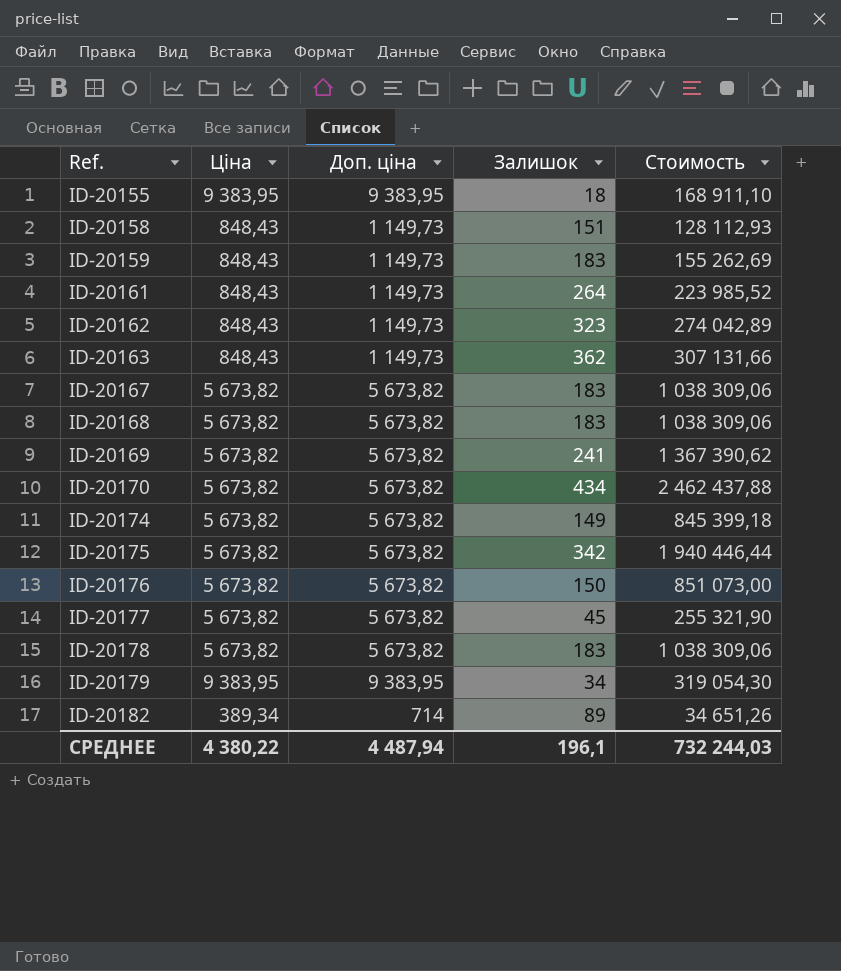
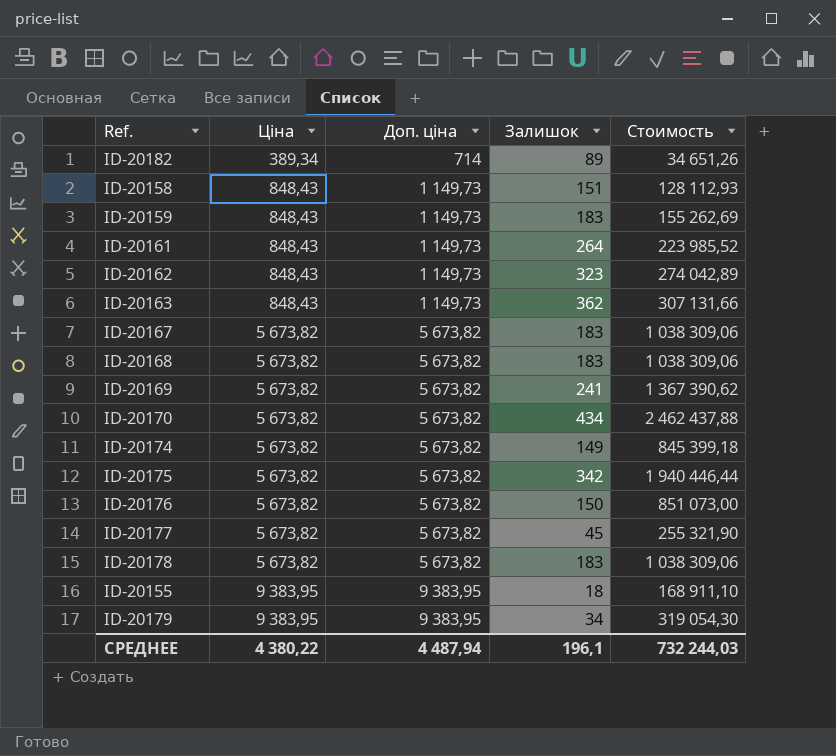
row order: Ref. ascending -> Ціна ascending

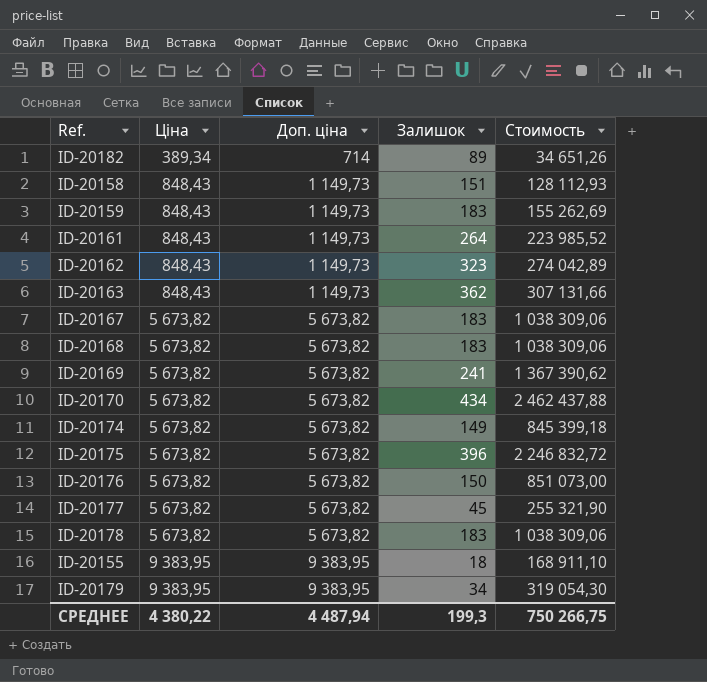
ID-20175 | Залишок: 342 -> 396
ID-20175 | Стоимость: 1 940 446,44 -> 2 246 832,72
СРЕДНЕЕ | Залишок: 196,1 -> 199,3
СРЕДНЕЕ | Стоимость: 732 244,03 -> 750 266,75

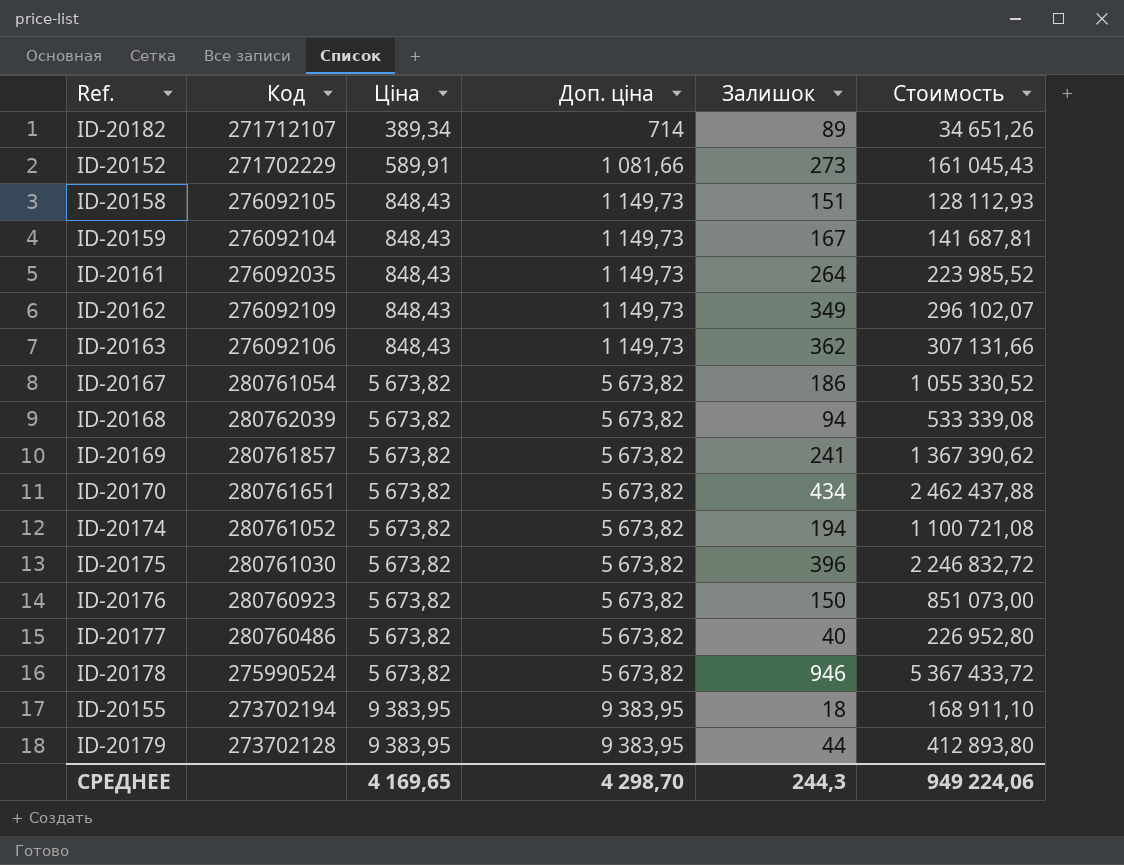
column Код | position: none -> 2
row ID-20152: none -> 271702229 | 589,91 | 1 081,66 | 273 | 161 045,43
ID-20159 | Залишок: 183 -> 167
ID-20159 | Стоимость: 155 262,69 -> 141 687,81
ID-20162 | Залишок: 323 -> 349
ID-20162 | Стоимость: 274 042,89 -> 296 102,07
ID-20167 | Залишок: 183 -> 186
ID-20167 | Стоимость: 1 038 309,06 -> 1 055 330,52
ID-20168 | Залишок: 183 -> 94
ID-20168 | Стоимость: 1 038 309,06 -> 533 339,08
ID-20174 | Залишок: 149 -> 194
ID-20174 | Стоимость: 845 399,18 -> 1 100 721,08
ID-20177 | Залишок: 45 -> 40
ID-20177 | Стоимость: 255 321,90 -> 226 952,80
ID-20178 | Залишок: 183 -> 946
ID-20178 | Стоимость: 1 038 309,06 -> 5 367 433,72
ID-20179 | Залишок: 34 -> 44
ID-20179 | Стоимость: 319 054,30 -> 412 893,80
СРЕДНЕЕ | Ціна: 4 380,22 -> 4 169,65
СРЕДНЕЕ | Доп. ціна: 4 487,94 -> 4 298,70
СРЕДНЕЕ | Залишок: 199,3 -> 244,3
СРЕДНЕЕ | Стоимость: 750 266,75 -> 949 224,06

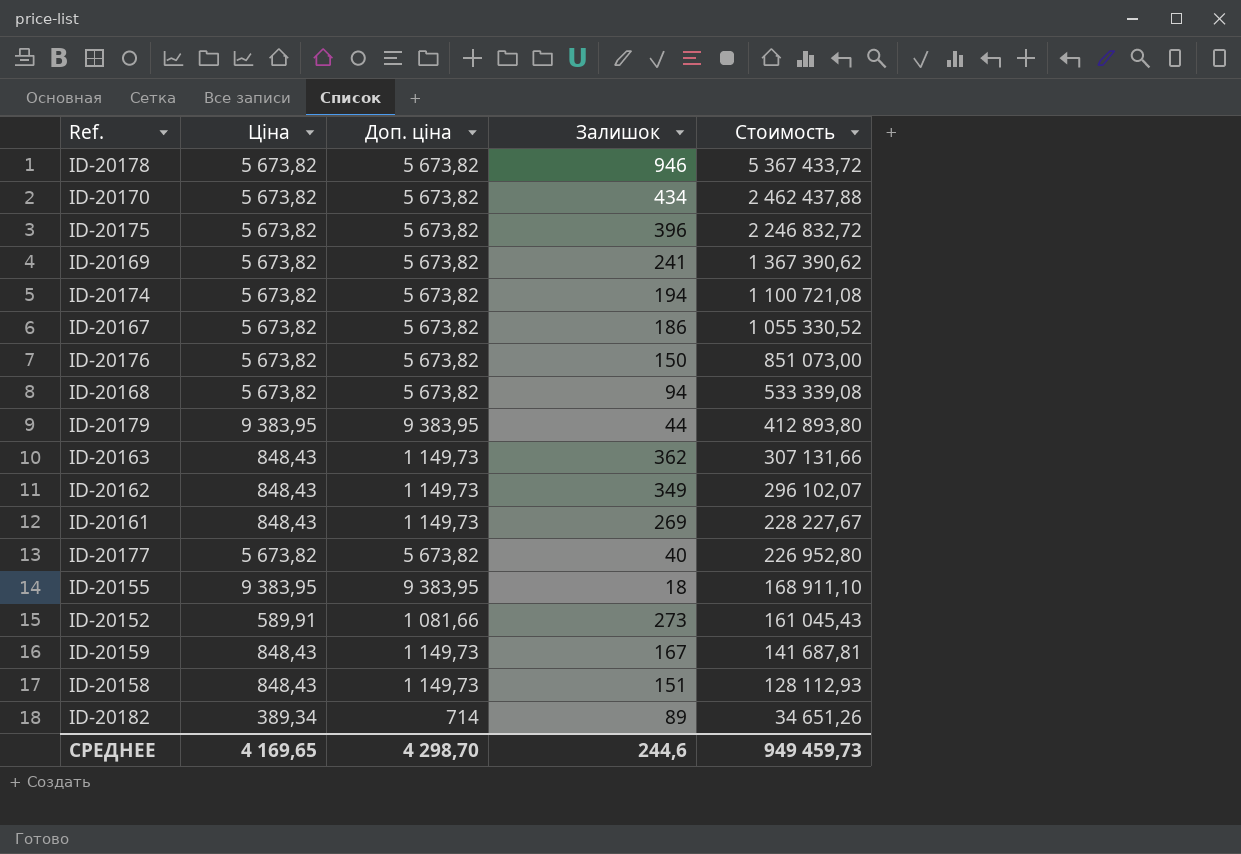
row order: Ціна ascending -> Стоимость descending
column Код | position: 2 -> none
ID-20161 | Залишок: 264 -> 269
ID-20161 | Стоимость: 223 985,52 -> 228 227,67
СРЕДНЕЕ | Залишок: 244,3 -> 244,6
СРЕДНЕЕ | Стоимость: 949 224,06 -> 949 459,73

